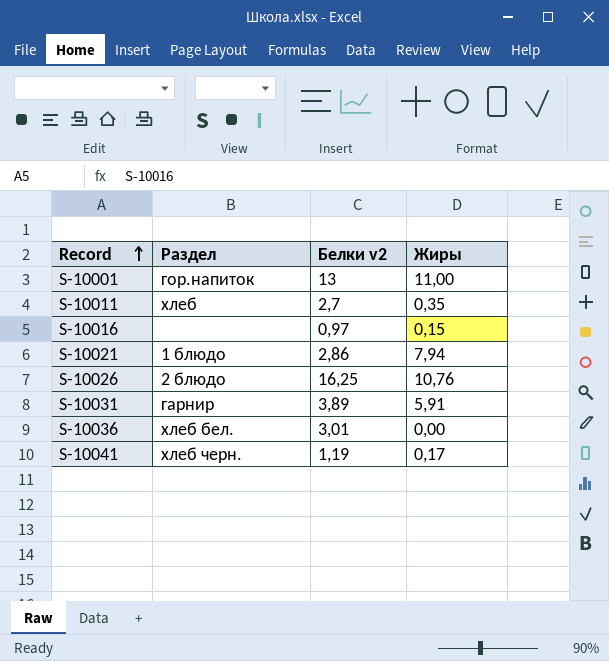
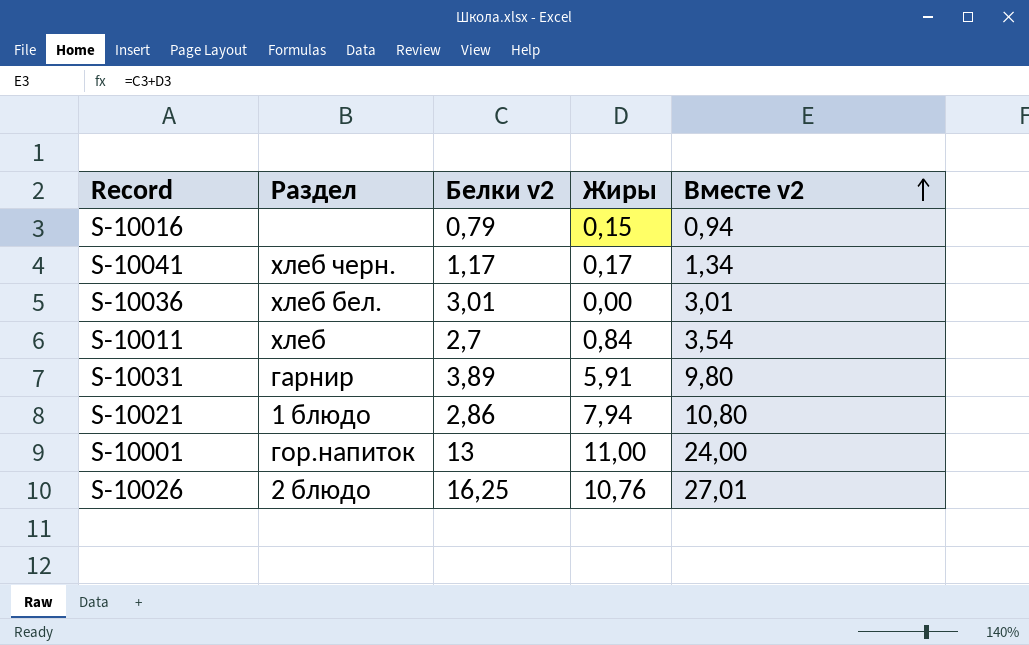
row order: Record ascending -> Вместе v2 ascending
column Вместе v2 | formula: none -> [Белки v2] + [Жиры]
S-10016 | Белки v2: 0,97 -> 0,79
S-10041 | Белки v2: 1,19 -> 1,17
S-10011 | Жиры: 0,35 -> 0,84

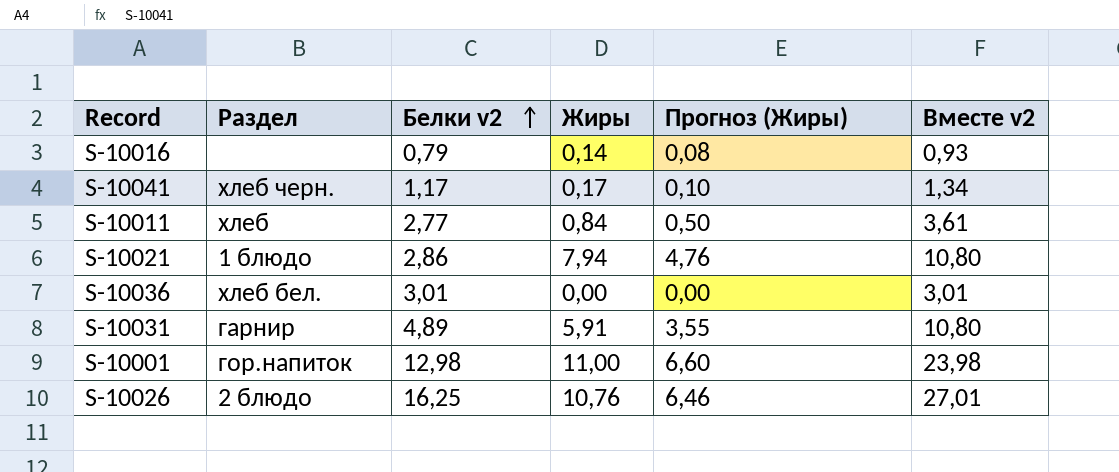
row order: Вместе v2 ascending -> Белки v2 ascending
column Прогноз (Жиры) | formula: none -> [Жиры] * 0,6
S-10016 | Жиры: 0,15 -> 0,14
S-10016 | Вместе v2: 0,94 -> 0,93
S-10011 | Белки v2: 2,7 -> 2,77
S-10011 | Вместе v2: 3,54 -> 3,61
S-10031 | Белки v2: 3,89 -> 4,89
S-10031 | Вместе v2: 9,80 -> 10,80
S-10001 | Белки v2: 13 -> 12,98
S-10001 | Вместе v2: 24,00 -> 23,98

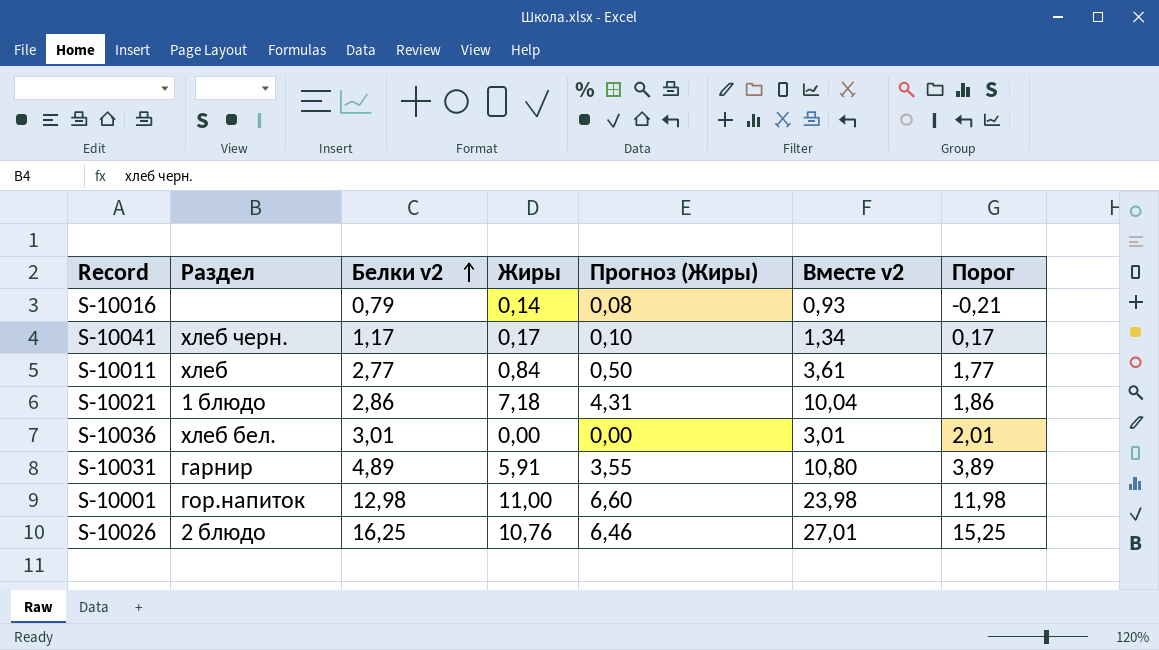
column Порог | formula: none -> [Белки v2] - 1
S-10021 | Жиры: 7,94 -> 7,18
S-10021 | Прогноз (Жиры): 4,76 -> 4,31
S-10021 | Вместе v2: 10,80 -> 10,04

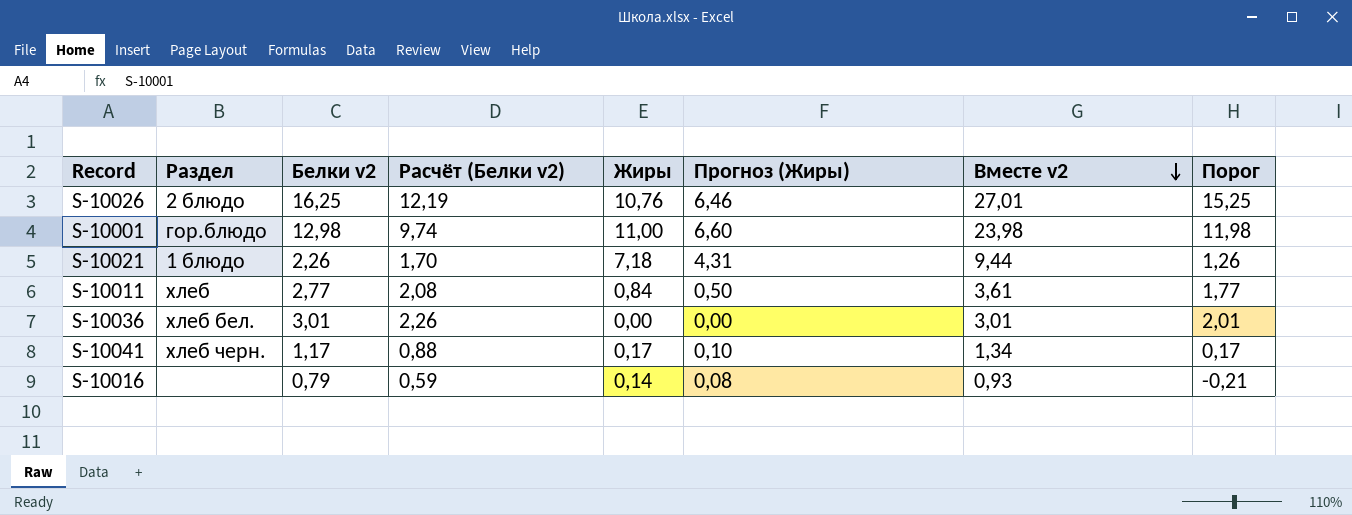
row order: Белки v2 ascending -> Вместе v2 descending
column Расчёт (Белки v2) | formula: none -> [Белки v2] * 0,75
row S-10031: гарнир | 4,89 | 5,91 | 3,55 | 10,80 | 3,89 -> none
S-10001 | Раздел: гор.напиток -> гор.блюдо
S-10021 | Белки v2: 2,86 -> 2,26
S-10021 | Вместе v2: 10,04 -> 9,44
S-10021 | Порог: 1,86 -> 1,26

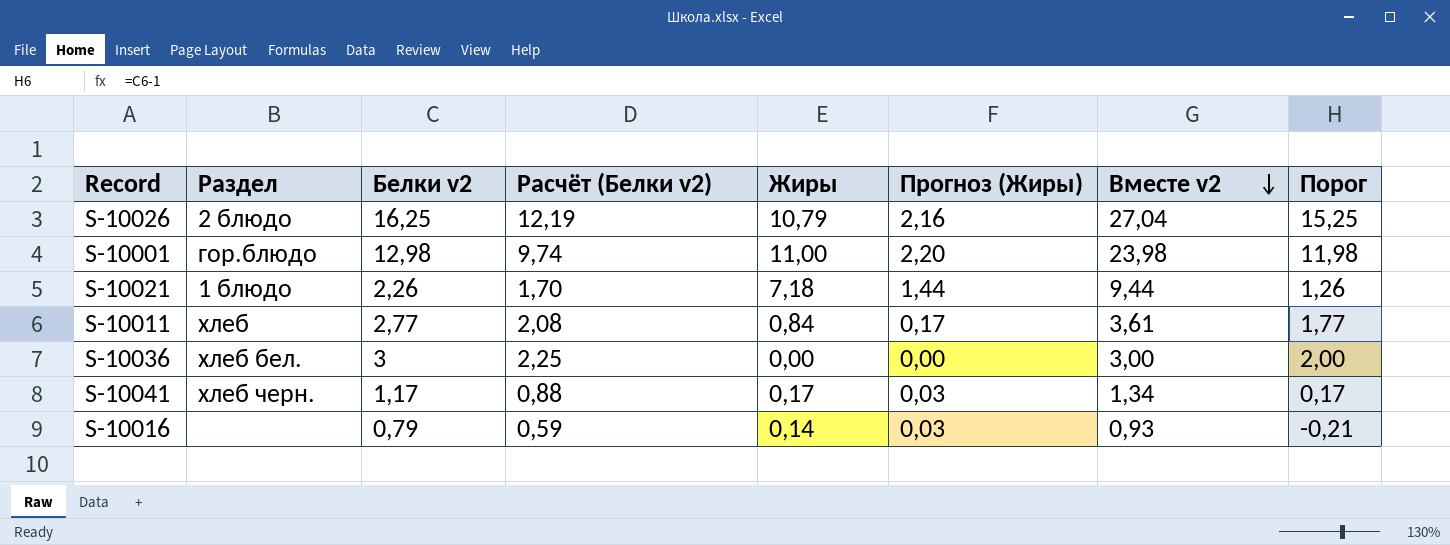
column Прогноз (Жиры) | formula: [Жиры] * 0,6 -> [Жиры] * 0,2
S-10026 | Жиры: 10,76 -> 10,79
S-10026 | Вместе v2: 27,01 -> 27,04
S-10036 | Белки v2: 3,01 -> 3
S-10036 | Расчёт (Белки v2): 2,26 -> 2,25
S-10036 | Вместе v2: 3,01 -> 3,00
S-10036 | Порог: 2,01 -> 2,00

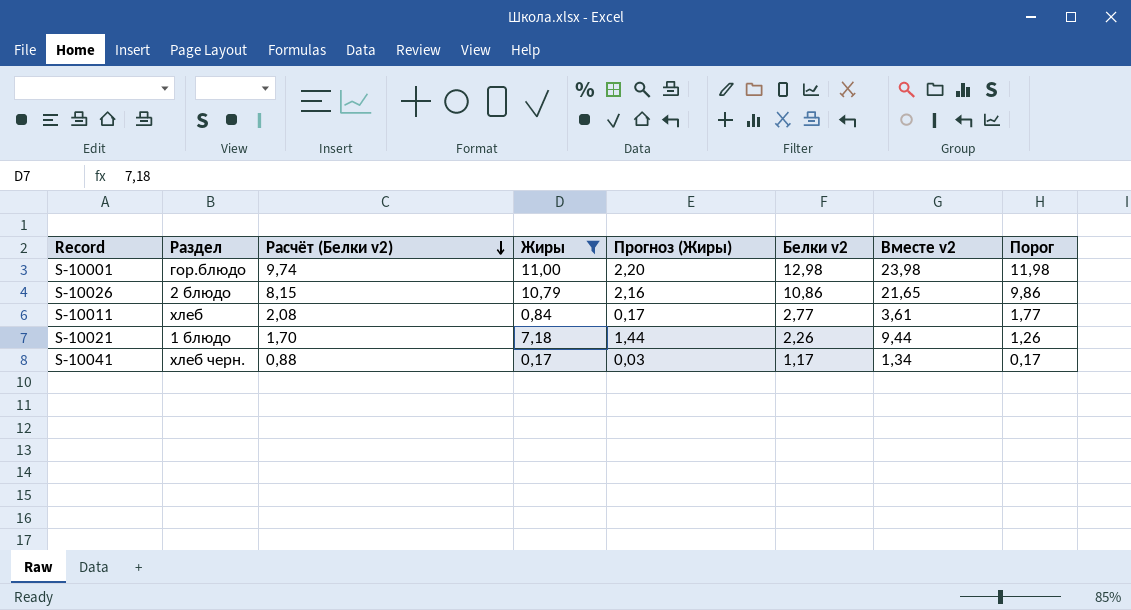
filter: none -> Жиры >= 0,17
row order: Вместе v2 descending -> Расчёт (Белки v2) descending
column Белки v2 | position: 3 -> 6
S-10026 | Расчёт (Белки v2): 12,19 -> 8,15
S-10026 | Белки v2: 16,25 -> 10,86
S-10026 | Вместе v2: 27,04 -> 21,65
S-10026 | Порог: 15,25 -> 9,86

